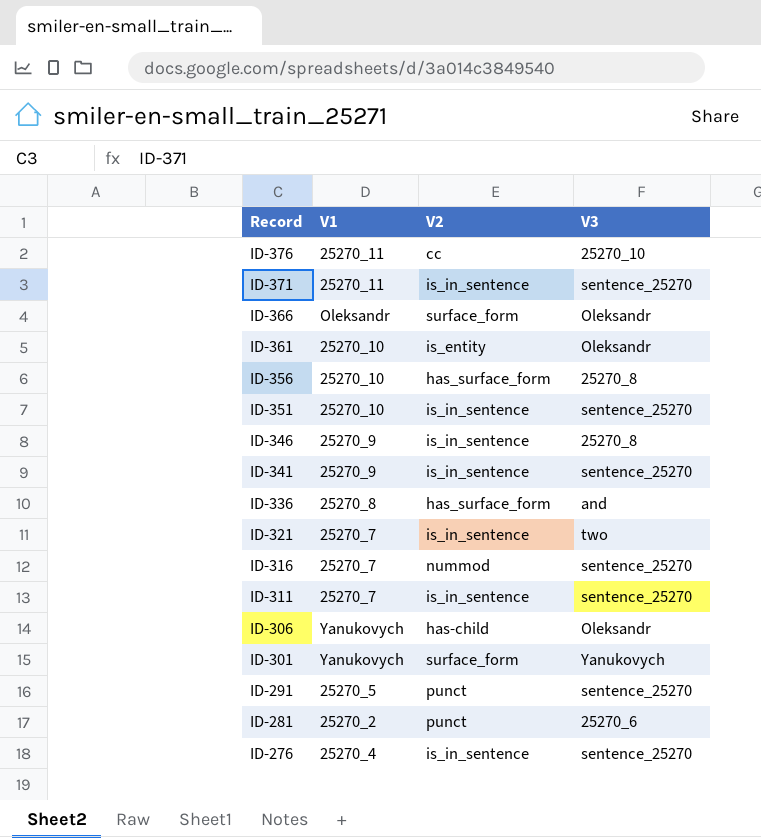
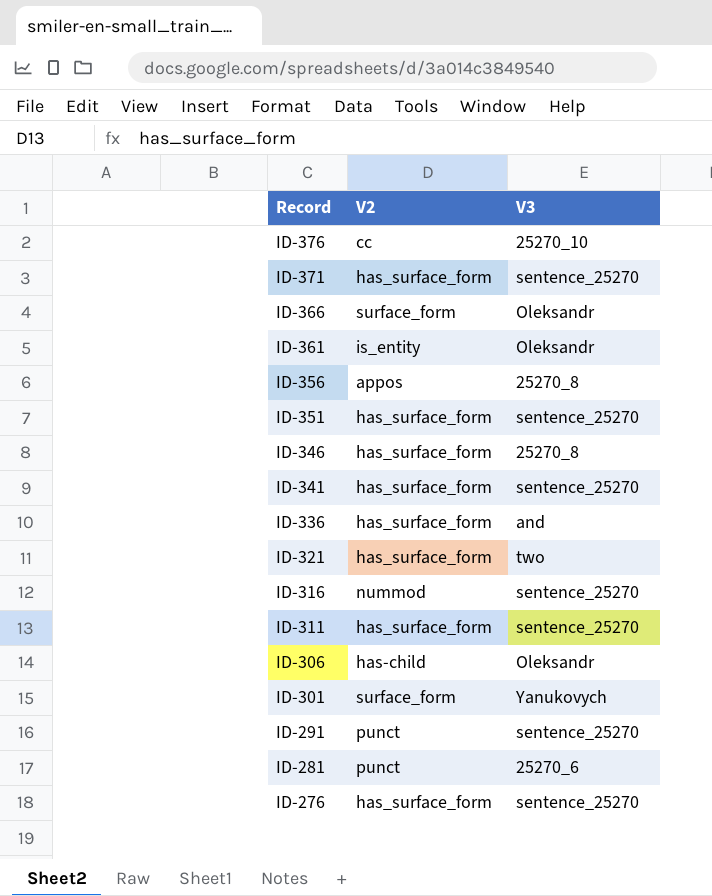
column V1 | position: 2 -> none
ID-371 | V2: is_in_sentence -> has_surface_form
ID-356 | V2: has_surface_form -> appos
ID-351 | V2: is_in_sentence -> has_surface_form
ID-346 | V2: is_in_sentence -> has_surface_form
ID-341 | V2: is_in_sentence -> has_surface_form
ID-321 | V2: is_in_sentence -> has_surface_form
ID-311 | V2: is_in_sentence -> has_surface_form
ID-276 | V2: is_in_sentence -> has_surface_form

